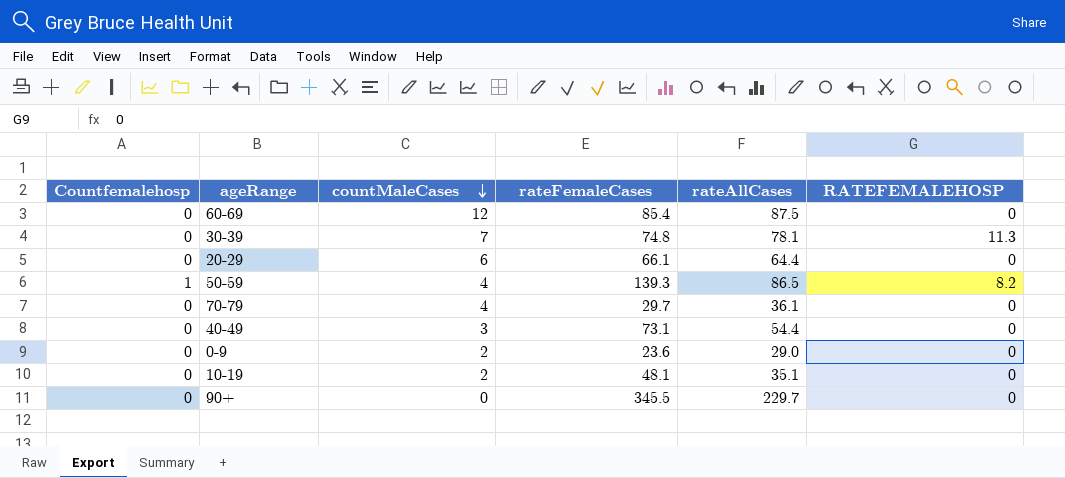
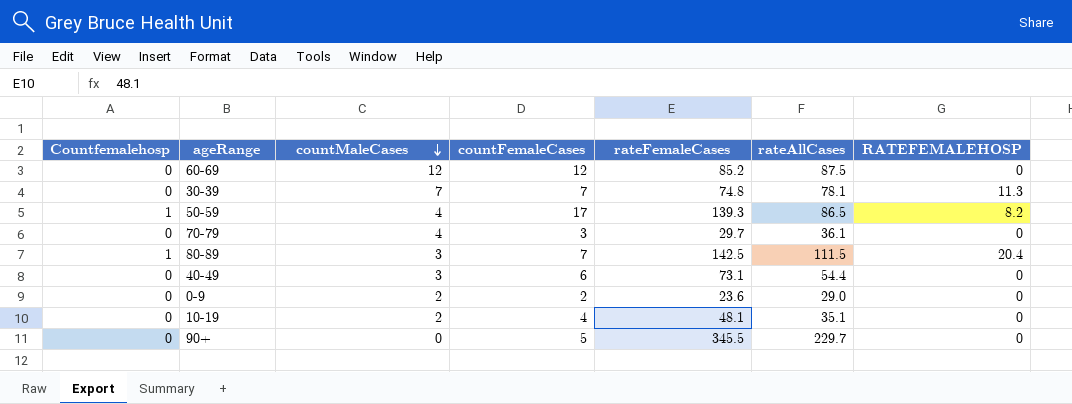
column countFemaleCases | position: none -> 4
row 20-29: 0 | 6 | 66.1 | 64.4 | 0 -> none
60-69 | rateFemaleCases: 85.4 -> 85.2
row 80-89: none -> 1 | 3 | 7 | 142.5 | 111.5 | 20.4

